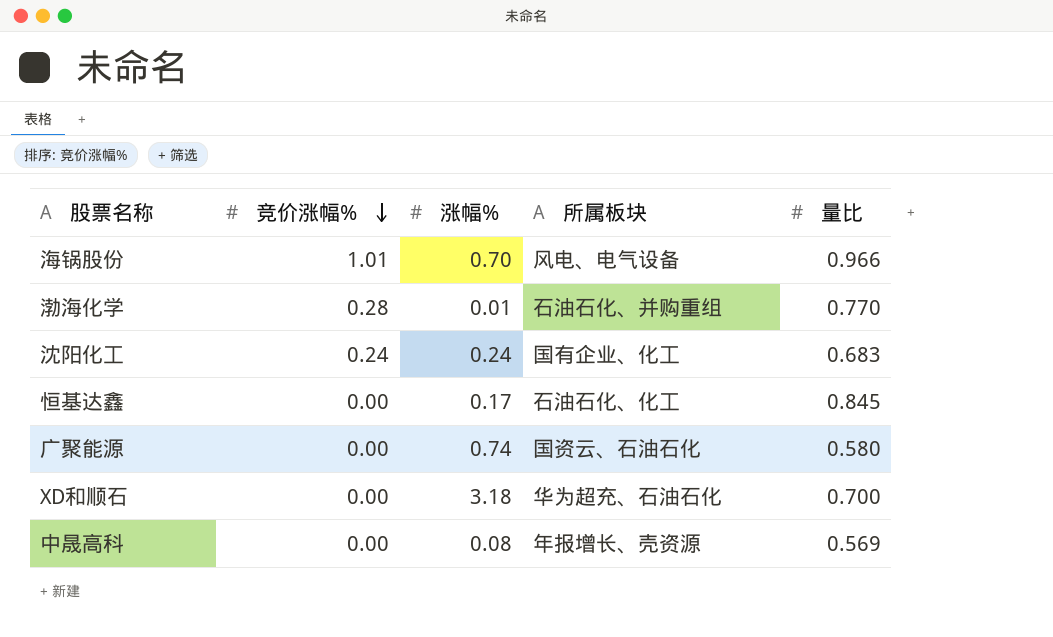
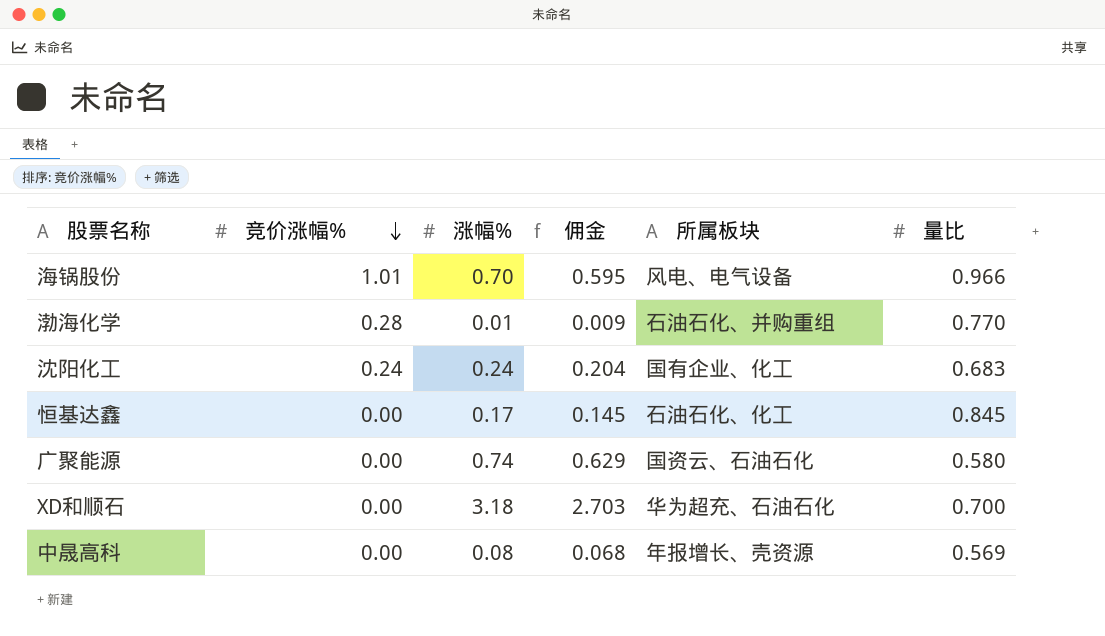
column 佣金 | formula: none -> [涨幅%] * 0.85

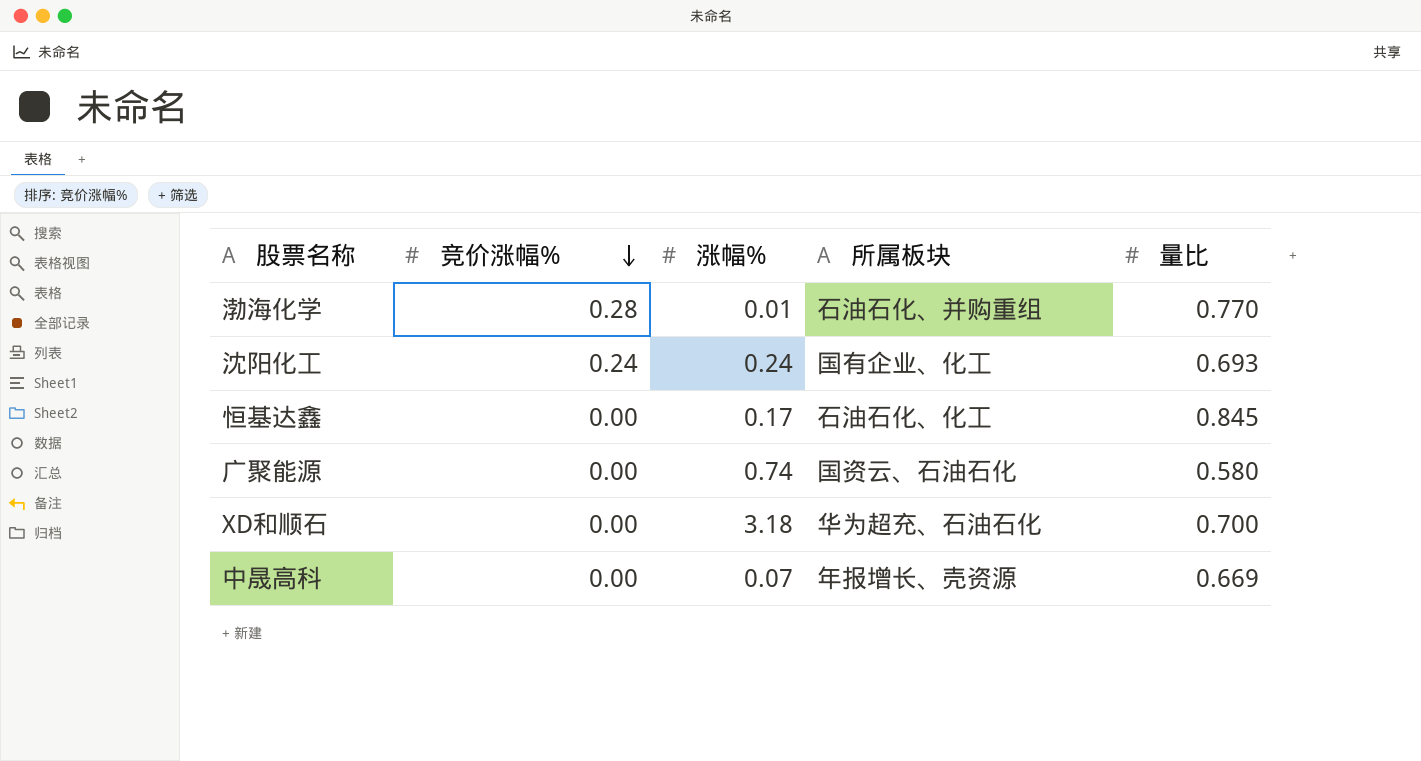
column 佣金 | formula: [涨幅%] * 0.85 -> none
row 海锅股份: 1.01 | 0.70 | 0.595 | 风电、电气设备 | 0.966 -> none
沈阳化工 | 量比: 0.683 -> 0.693
中晟高科 | 涨幅%: 0.08 -> 0.07
中晟高科 | 量比: 0.569 -> 0.669

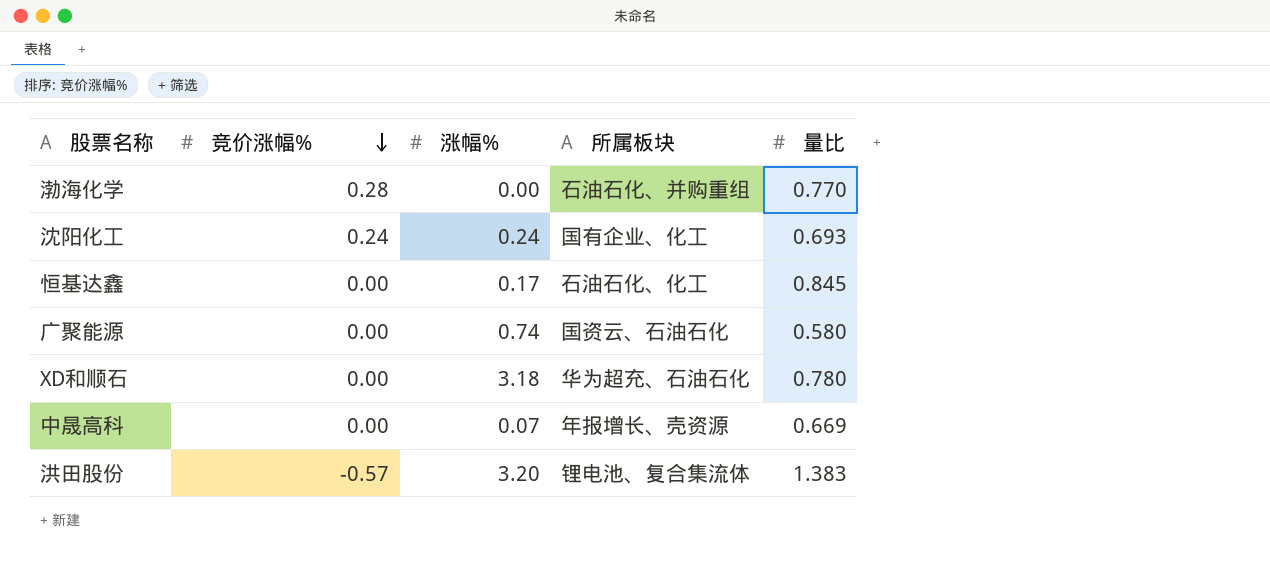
渤海化学 | 涨幅%: 0.01 -> 0.00
XD和顺石 | 量比: 0.700 -> 0.780
row 洪田股份: none -> -0.57 | 3.20 | 锂电池、复合集流体 | 1.383

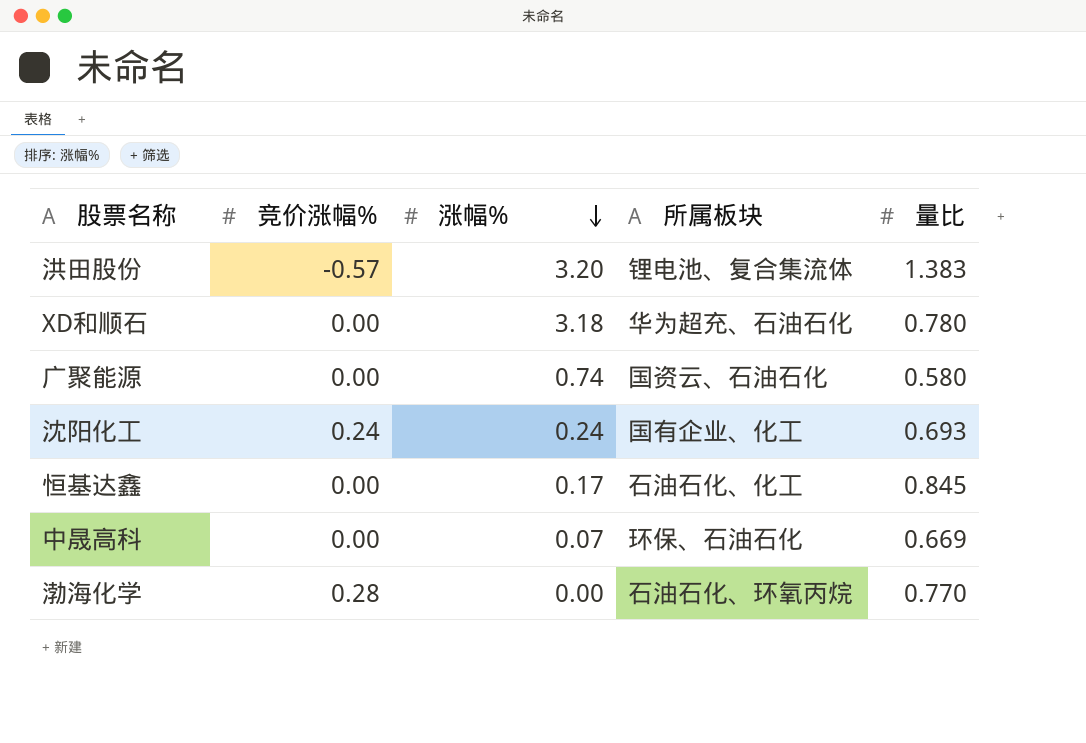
row order: 竞价涨幅% descending -> 涨幅% descending
中晟高科 | 所属板块: 年报增长、壳资源 -> 环保、石油石化
渤海化学 | 所属板块: 石油石化、并购重组 -> 石油石化、环氧丙烷

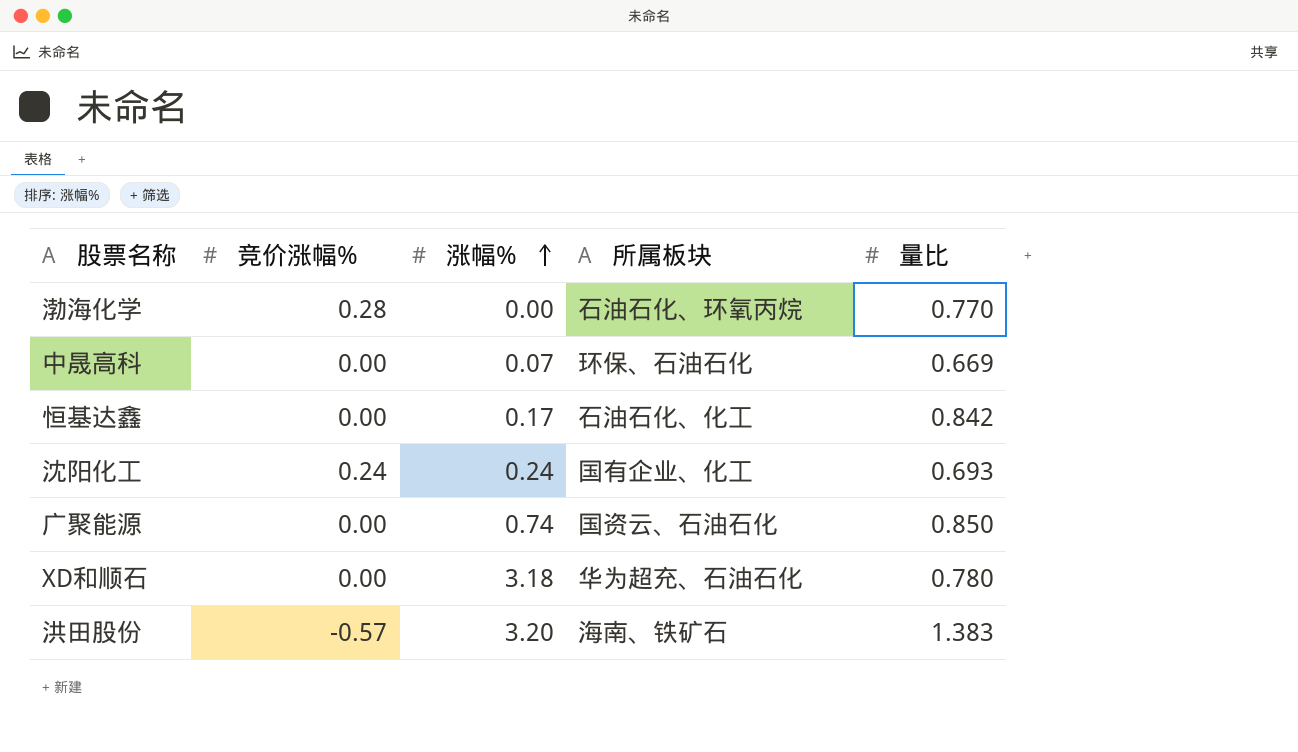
row order: 涨幅% descending -> 涨幅% ascending
恒基达鑫 | 量比: 0.845 -> 0.842
广聚能源 | 量比: 0.580 -> 0.850
洪田股份 | 所属板块: 锂电池、复合集流体 -> 海南、铁矿石

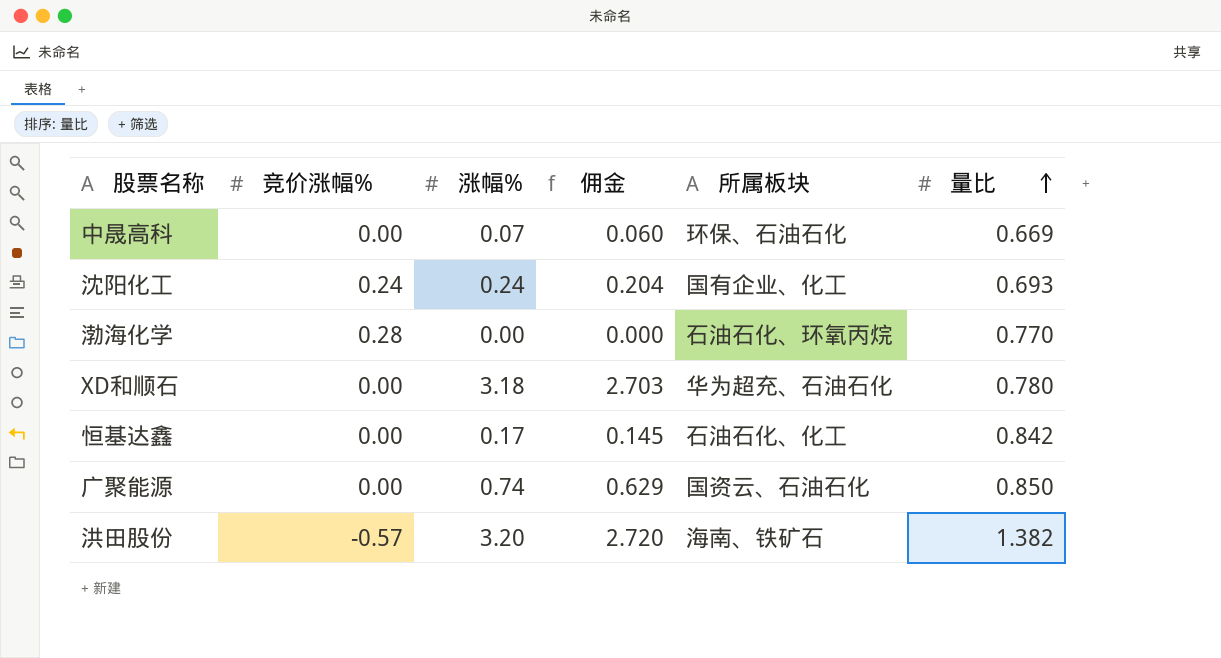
row order: 涨幅% ascending -> 量比 ascending
column 佣金 | formula: none -> [涨幅%] * 0.85
洪田股份 | 量比: 1.383 -> 1.382

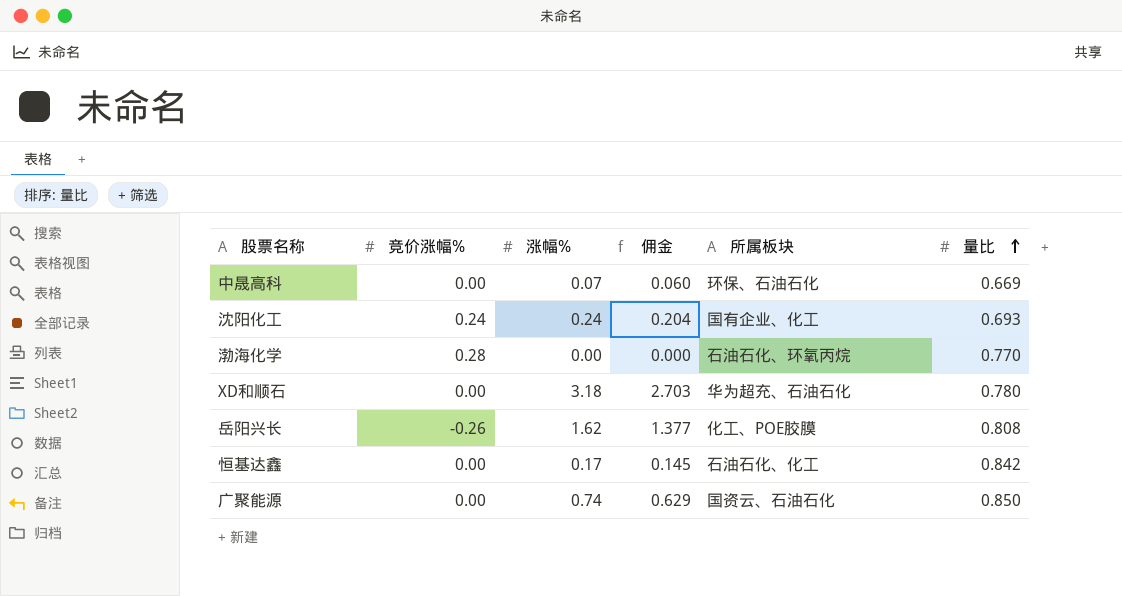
row 洪田股份: -0.57 | 3.20 | 2.720 | 海南、铁矿石 | 1.382 -> none
row 岳阳兴长: none -> -0.26 | 1.62 | 1.377 | 化工、POE胶膜 | 0.808

